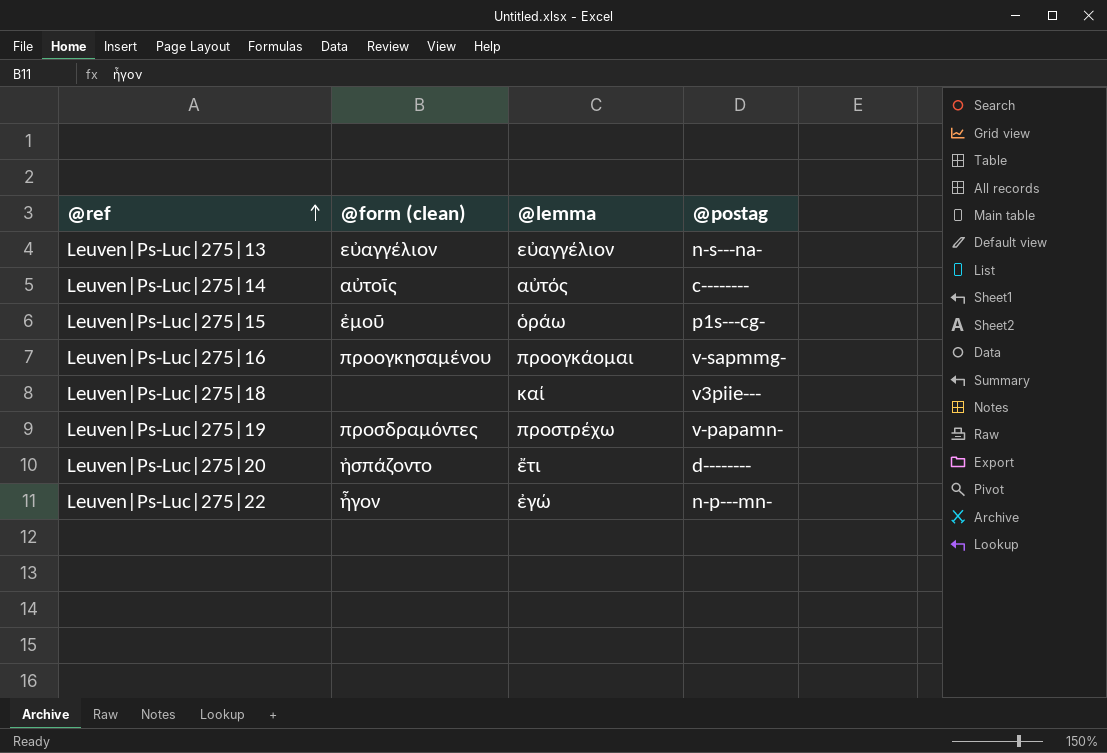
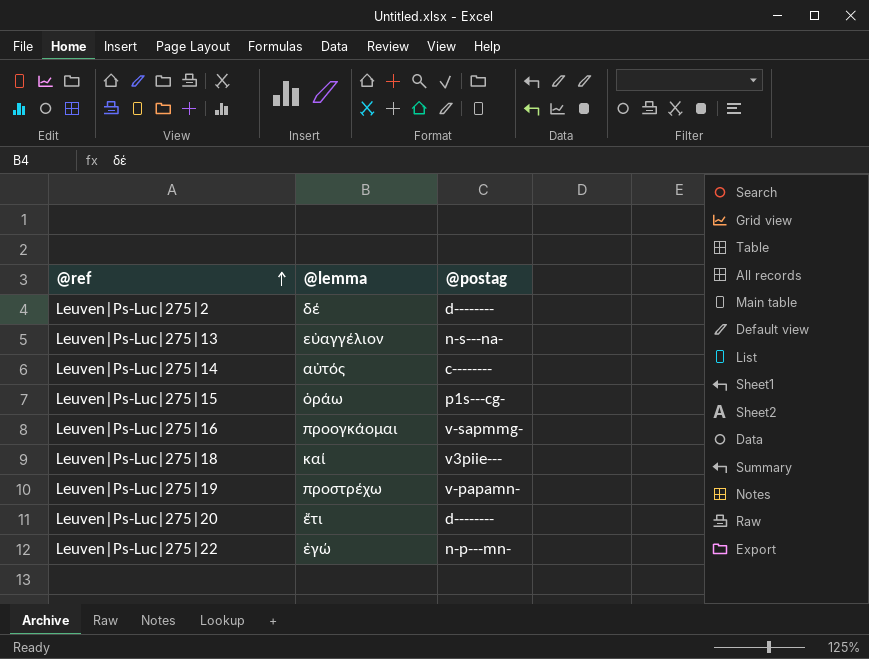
column @form (clean) | position: 2 -> none
row Leuven|Ps-Luc|275|2: none -> δέ | d--------

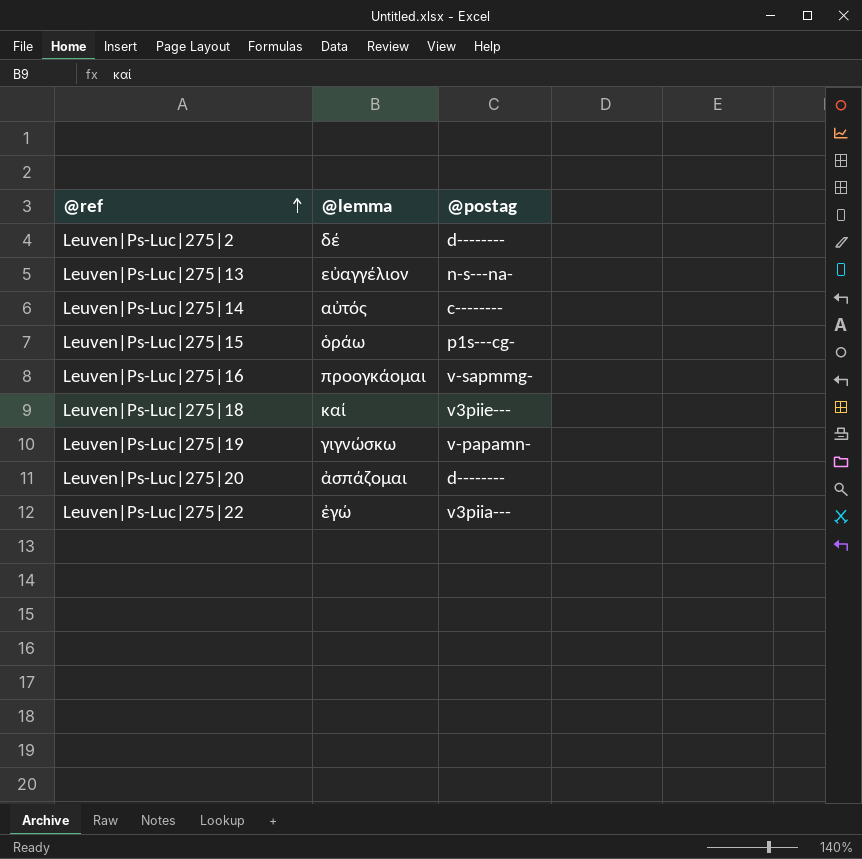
Leuven|Ps-Luc|275|19 | @lemma: προστρέχω -> γιγνώσκω
Leuven|Ps-Luc|275|20 | @lemma: ἔτι -> ἀσπάζομαι
Leuven|Ps-Luc|275|22 | @postag: n-p---mn- -> v3piia---

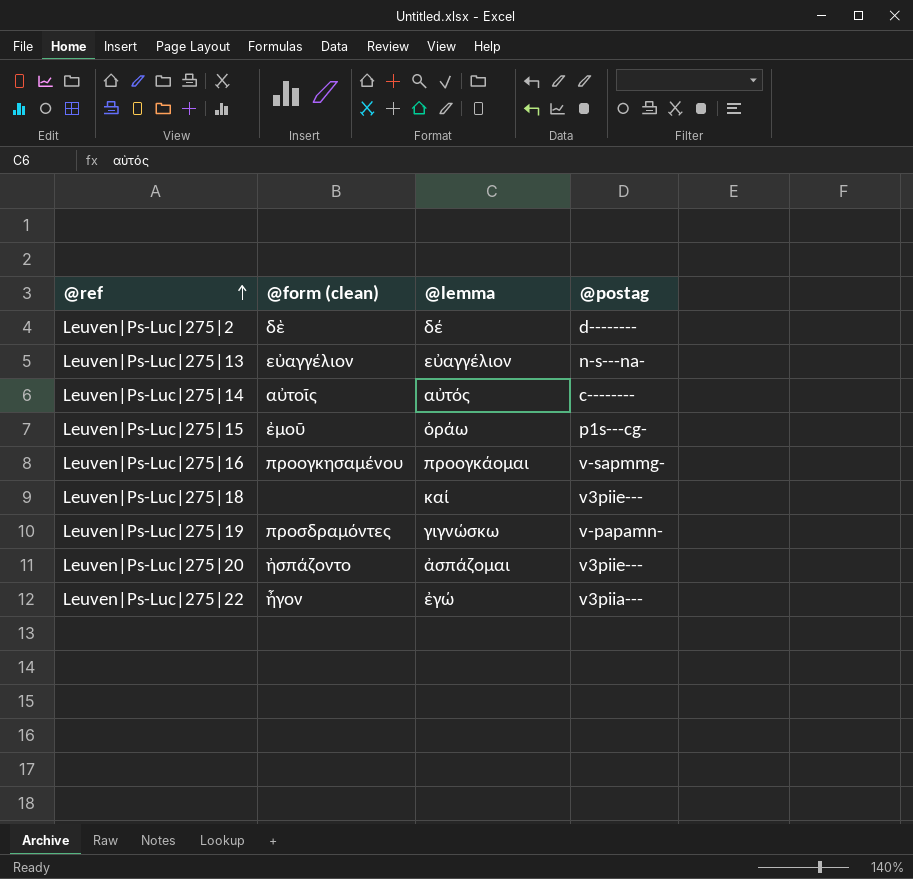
column @form (clean) | position: none -> 2
Leuven|Ps-Luc|275|20 | @postag: d-------- -> v3piie---

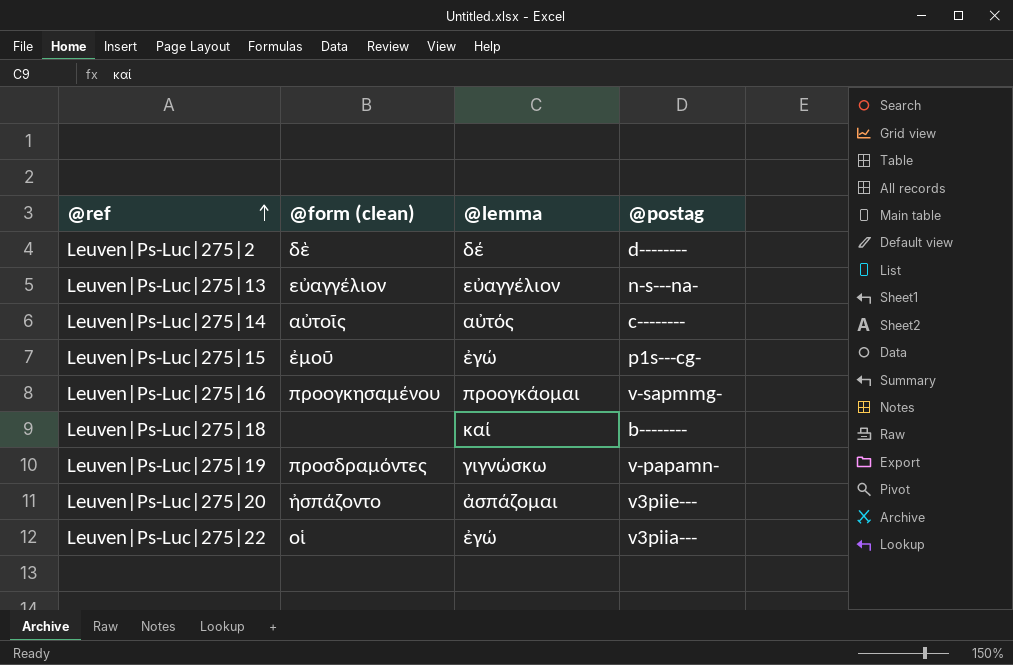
Leuven|Ps-Luc|275|15 | @lemma: ὁράω -> ἐγώ
Leuven|Ps-Luc|275|18 | @postag: v3piie--- -> b--------
Leuven|Ps-Luc|275|22 | @form (clean): ἦγον -> οἱ

